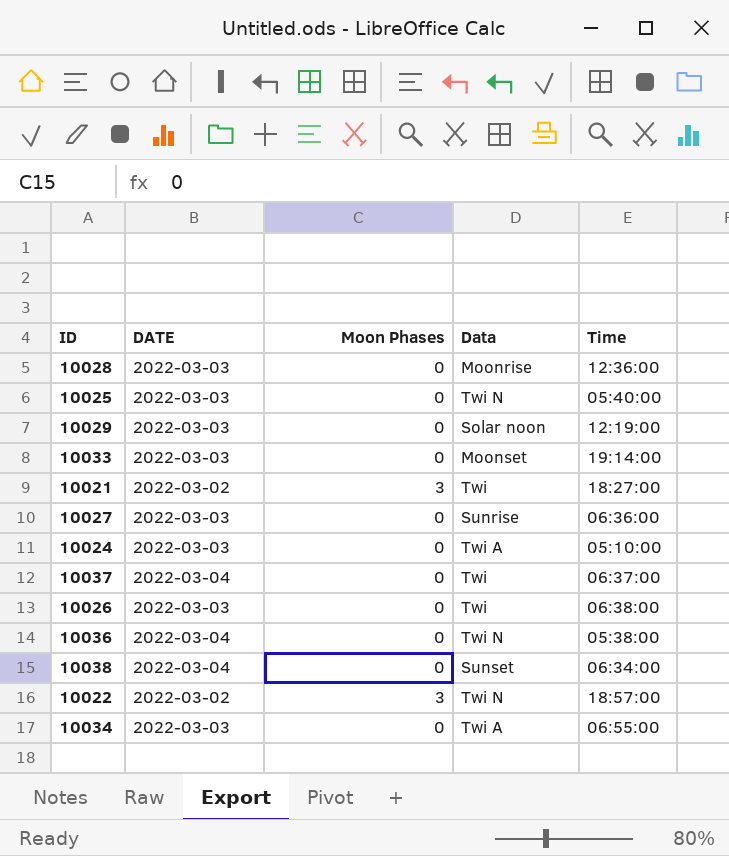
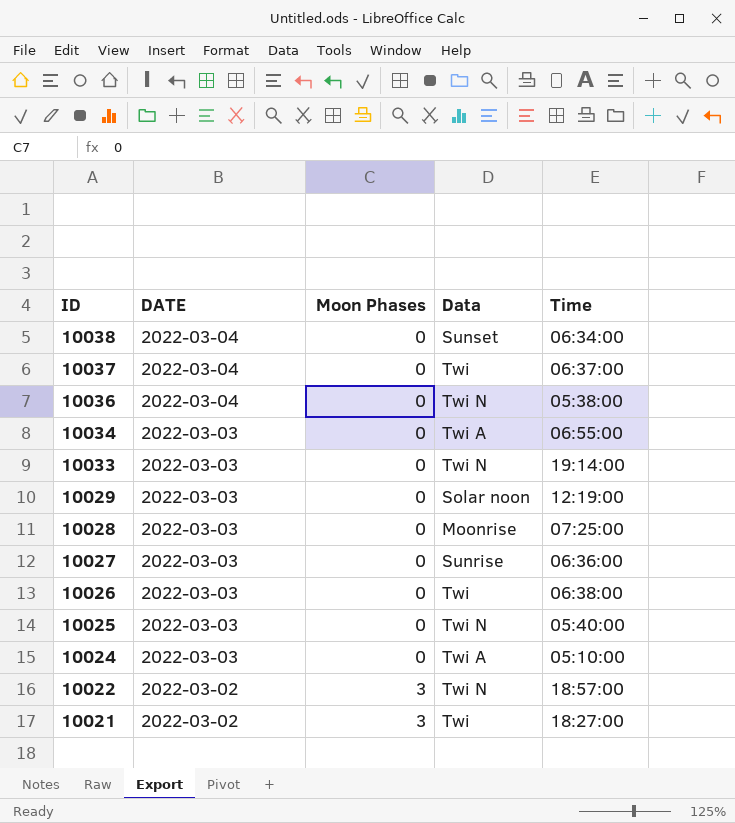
row order: none -> ID descending
10033 | Data: Moonset -> Twi N
10028 | Time: 12:36:00 -> 07:25:00

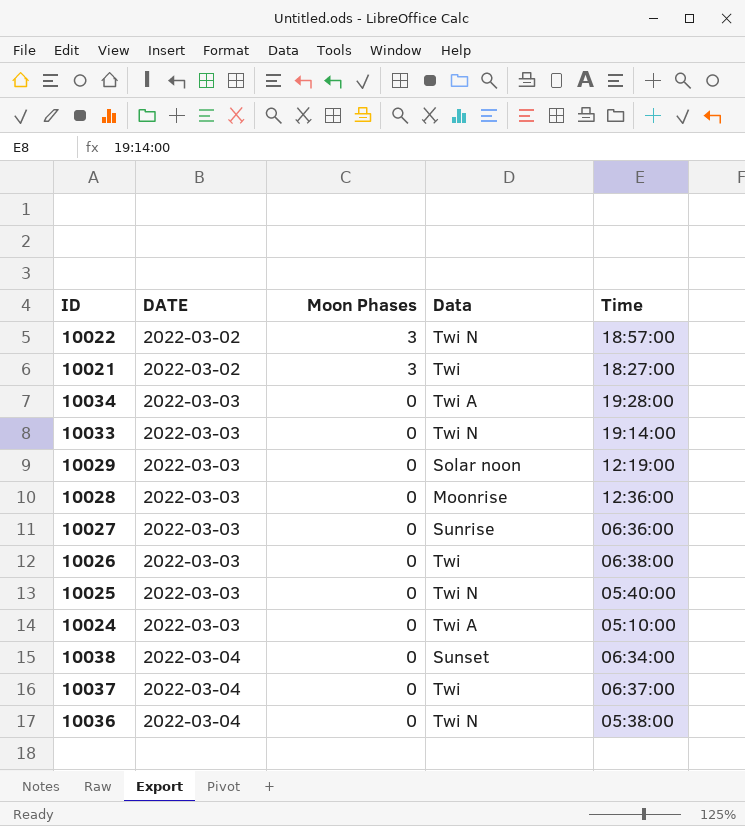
row order: ID descending -> DATE ascending
10034 | Time: 06:55:00 -> 19:28:00
10028 | Time: 07:25:00 -> 12:36:00

